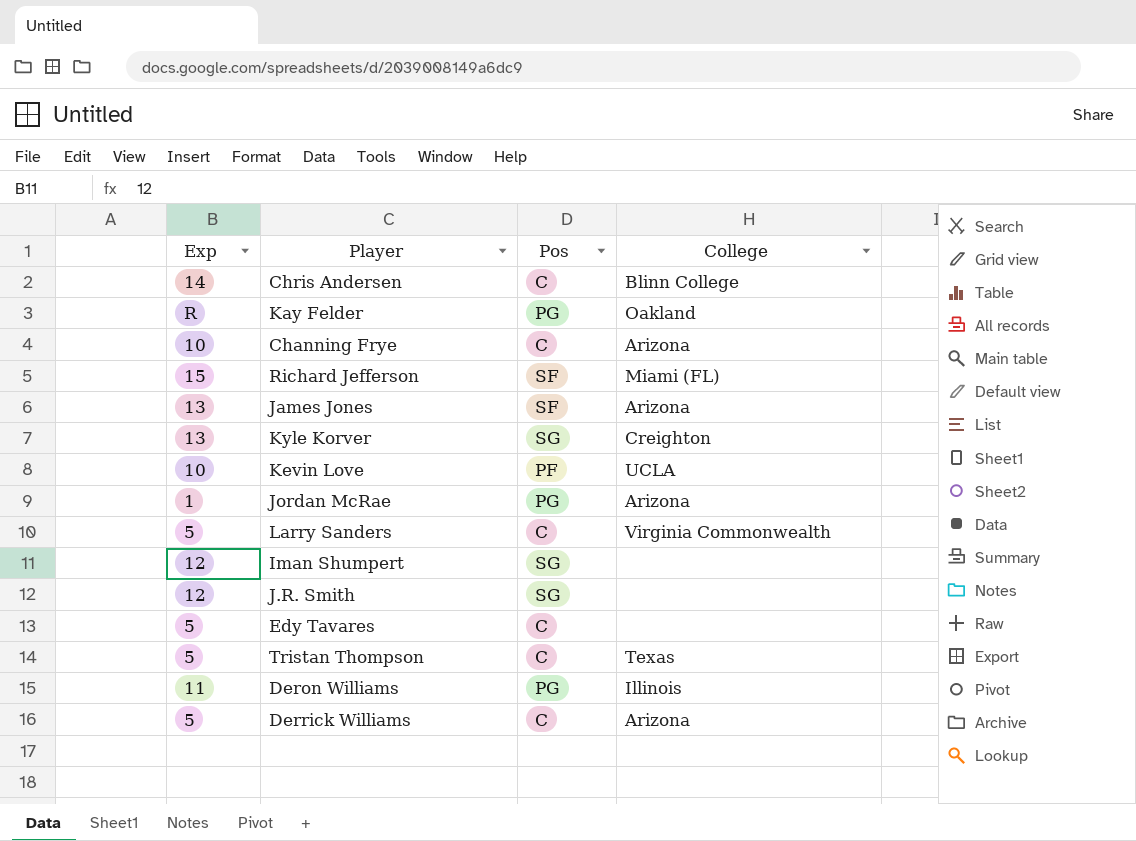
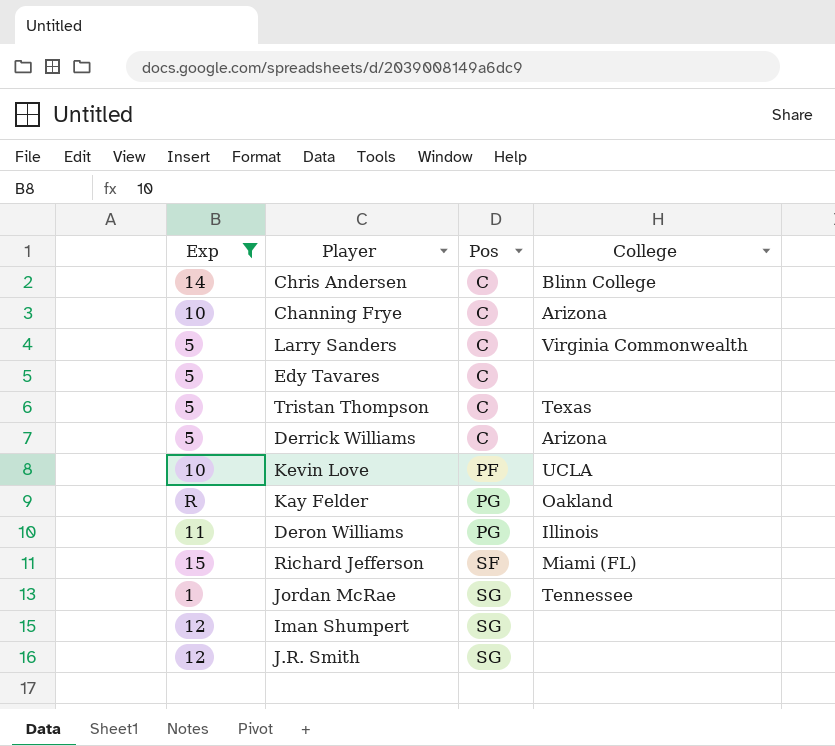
filter: none -> Exp != 13
row order: none -> Pos ascending
Jordan McRae | Pos: PG -> SG
Jordan McRae | College: Arizona -> Tennessee

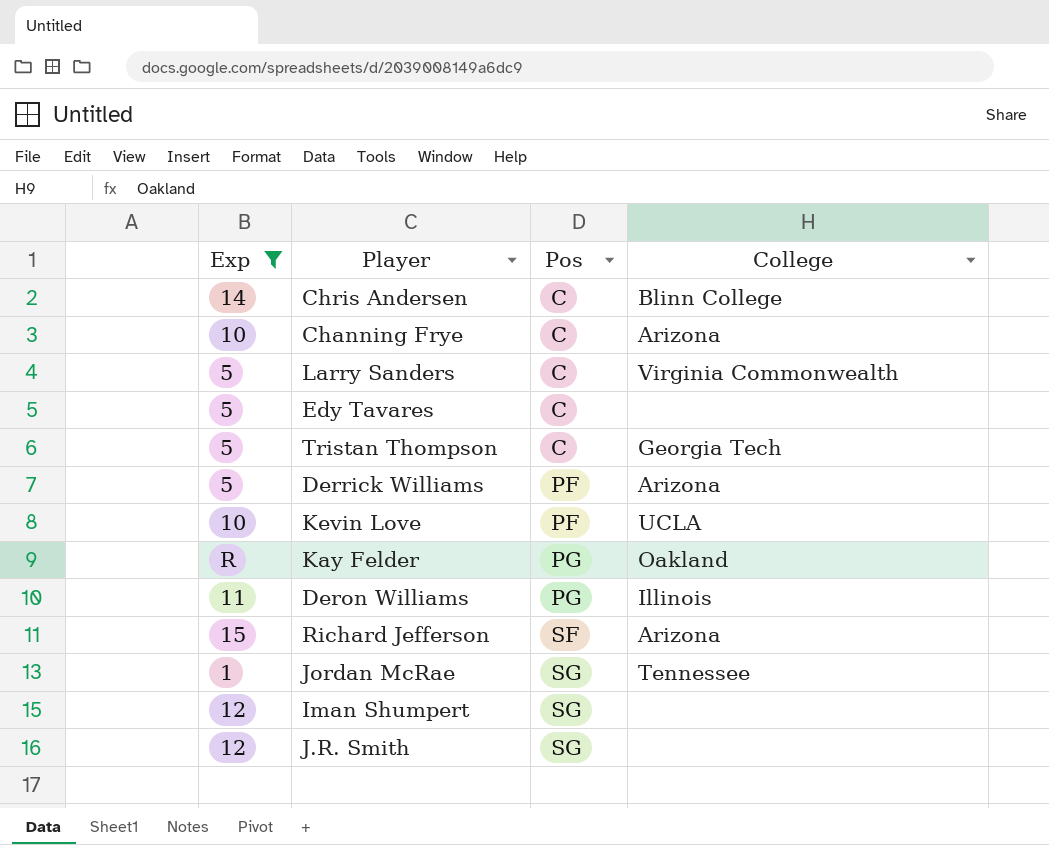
Tristan Thompson | College: Texas -> Georgia Tech
Derrick Williams | Pos: C -> PF
Richard Jefferson | College: Miami (FL) -> Arizona

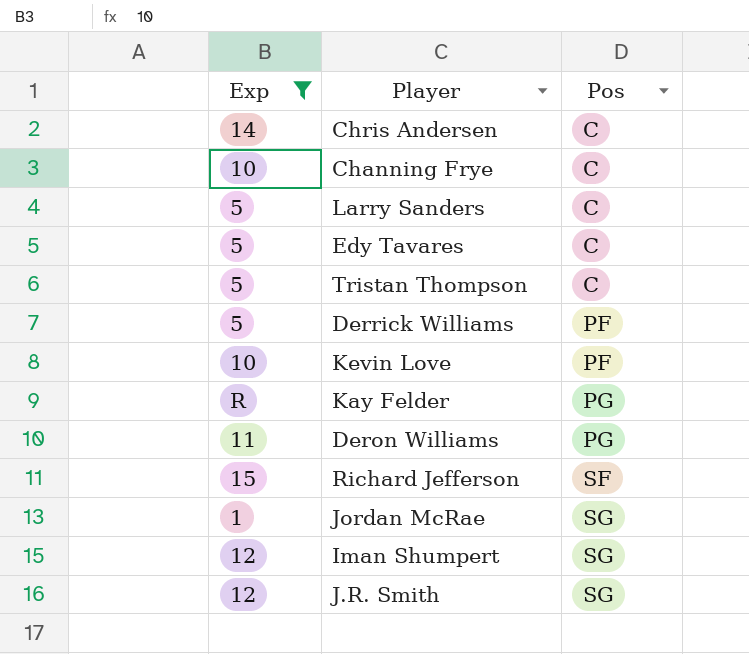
column College | position: 4 -> none

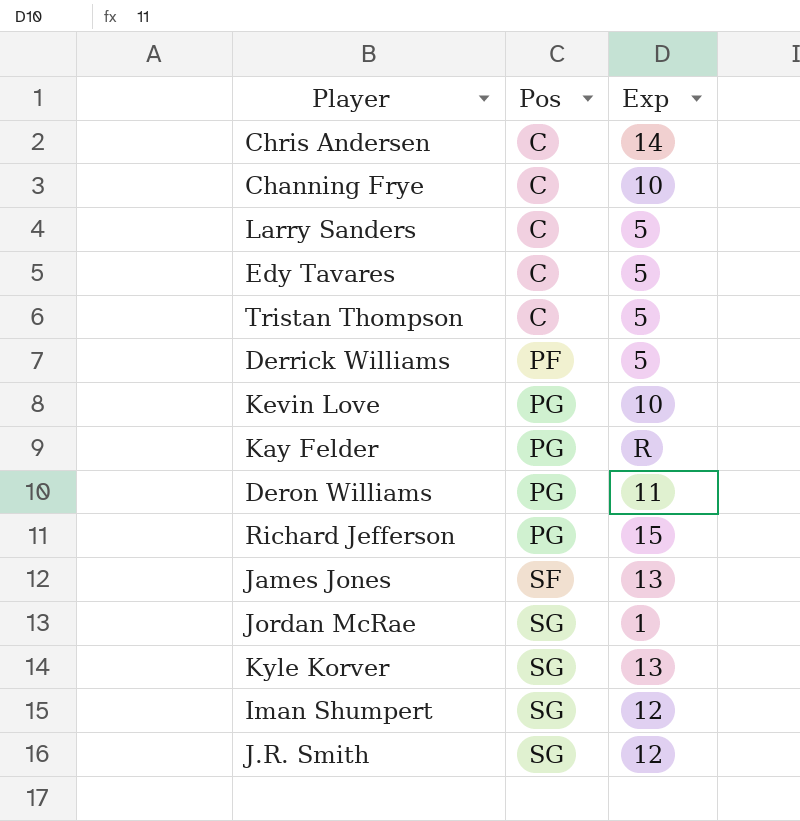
filter: Exp != 13 -> none
column Exp | position: 1 -> 3
Kevin Love | Pos: PF -> PG
Richard Jefferson | Pos: SF -> PG

